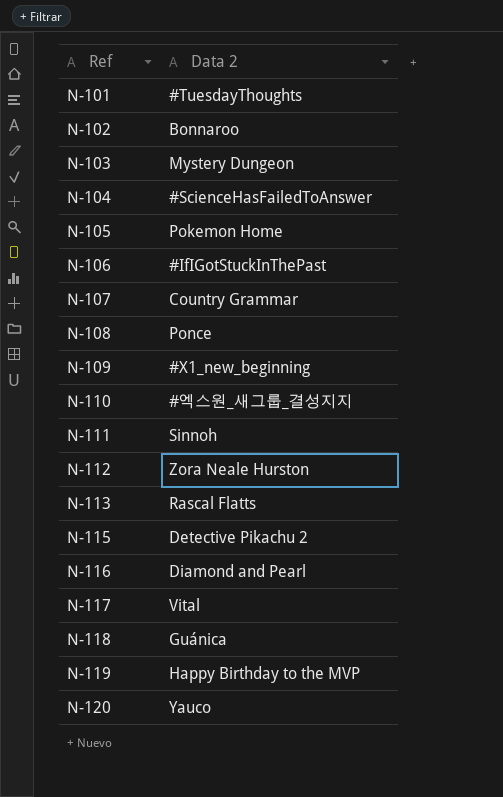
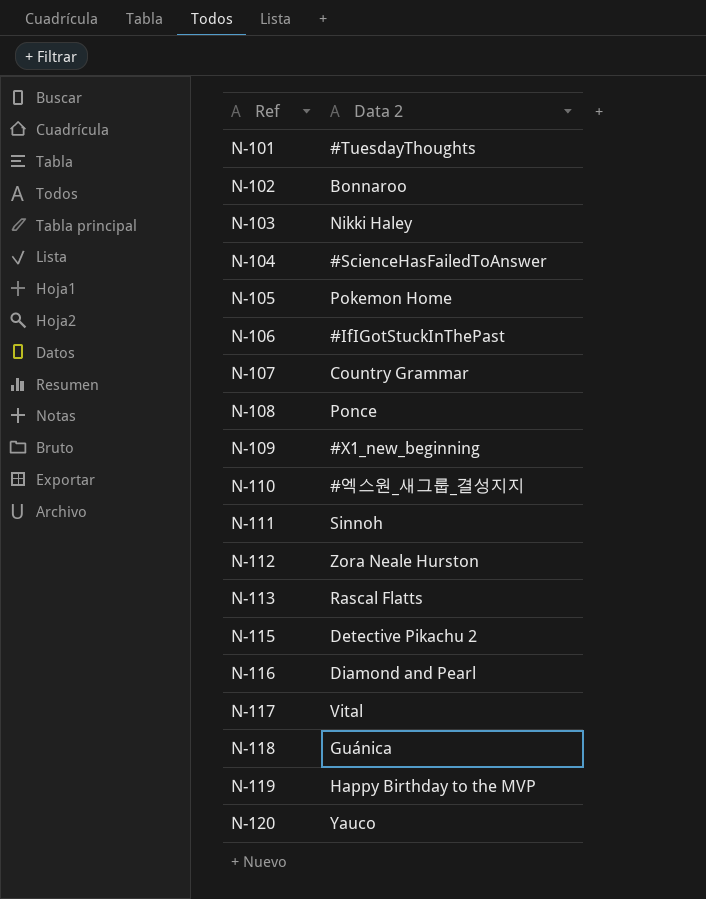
N-103 | Data 2: Mystery Dungeon -> Nikki Haley

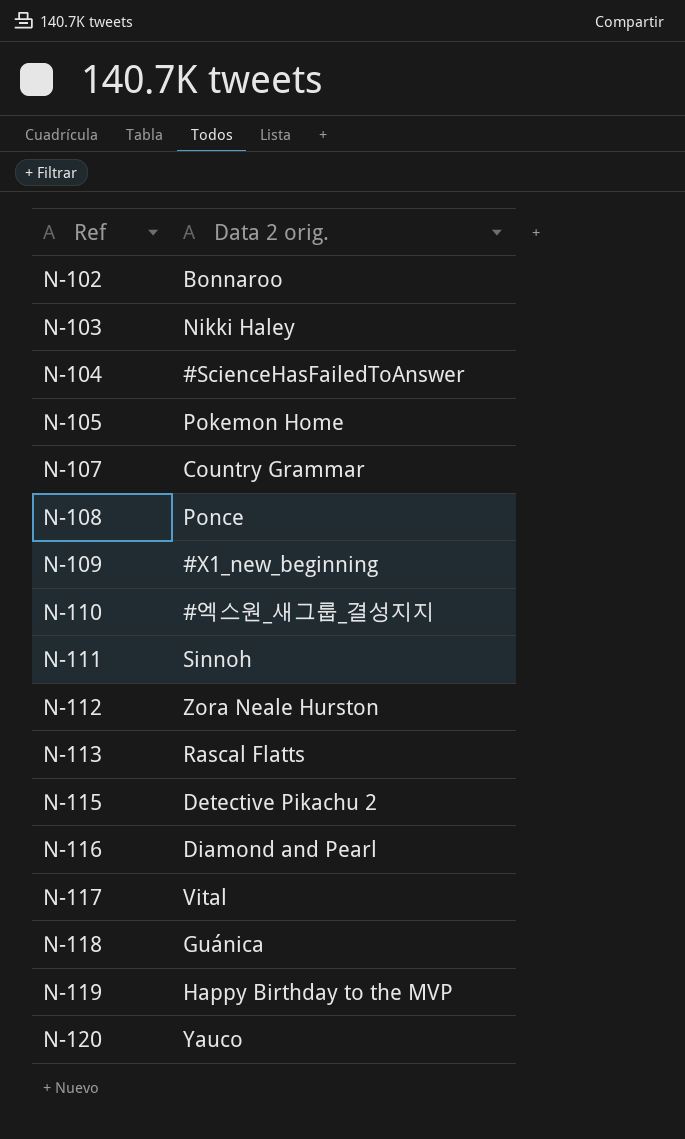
column name: Data 2 -> Data 2 orig.
row N-101: #TuesdayThoughts -> none
row N-106: #IfIGotStuckInThePast -> none

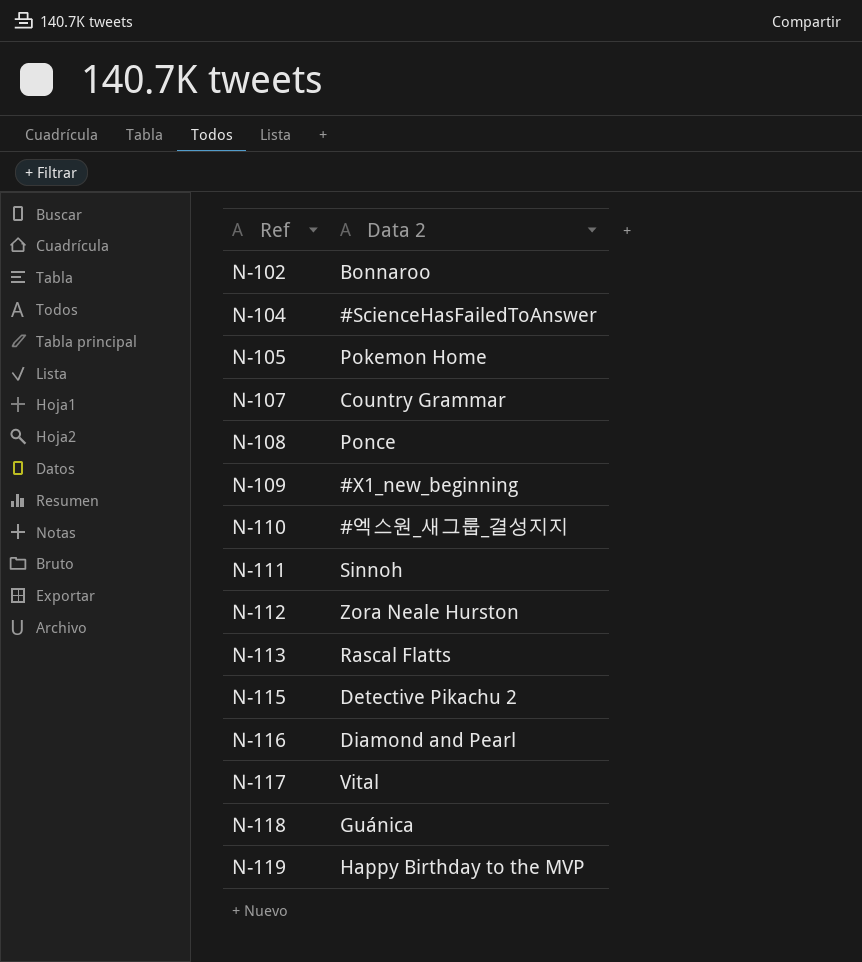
column name: Data 2 orig. -> Data 2
row N-103: Nikki Haley -> none
row N-120: Yauco -> none

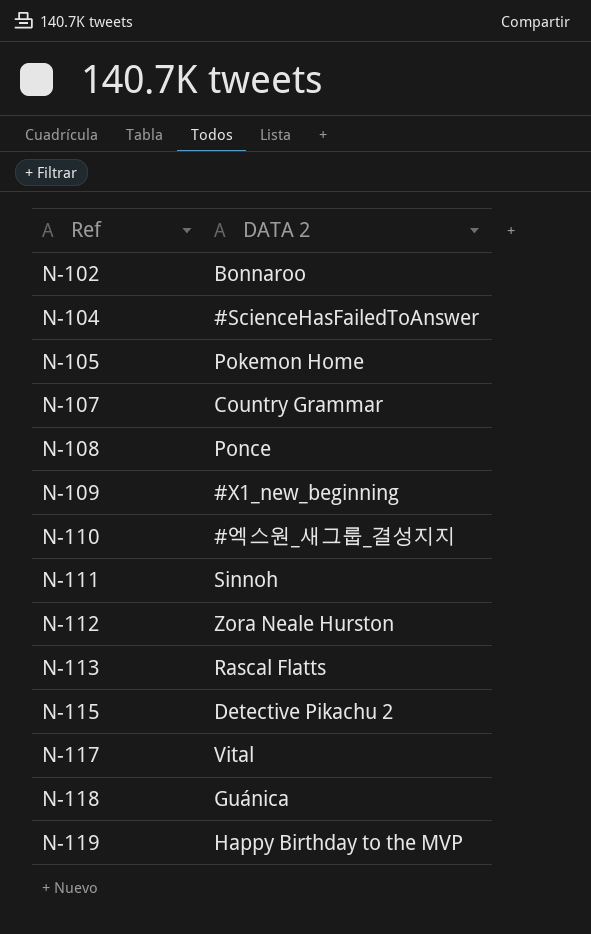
column name: Data 2 -> DATA 2
row N-116: Diamond and Pearl -> none

